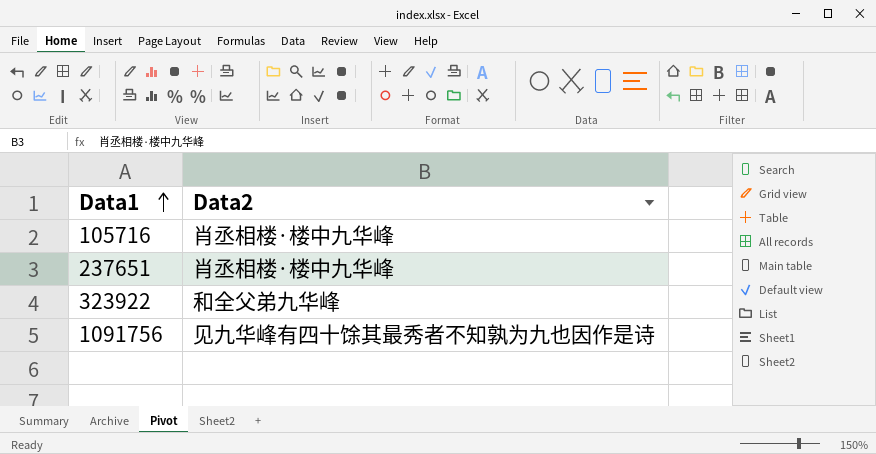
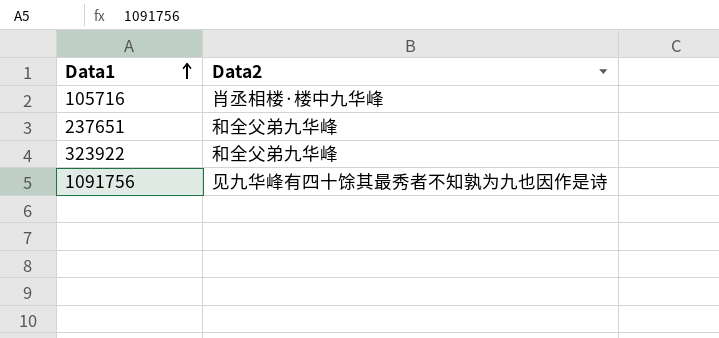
237651 | Data2: 肖丞相楼·楼中九华峰 -> 和全父弟九华峰

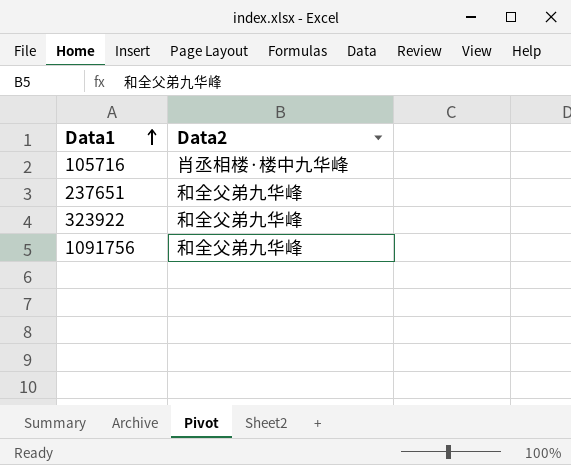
1091756 | Data2: 见九华峰有四十馀其最秀者不知孰为九也因作是诗 -> 和全父弟九华峰

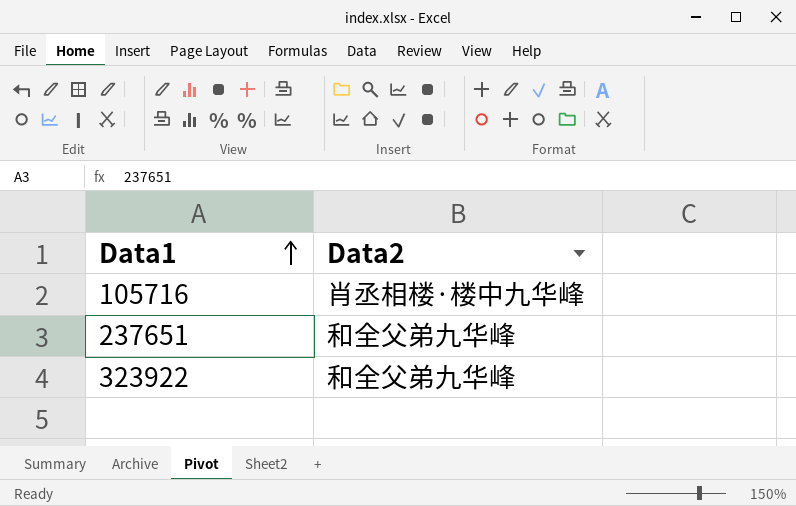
row 1091756: 和全父弟九华峰 -> none

